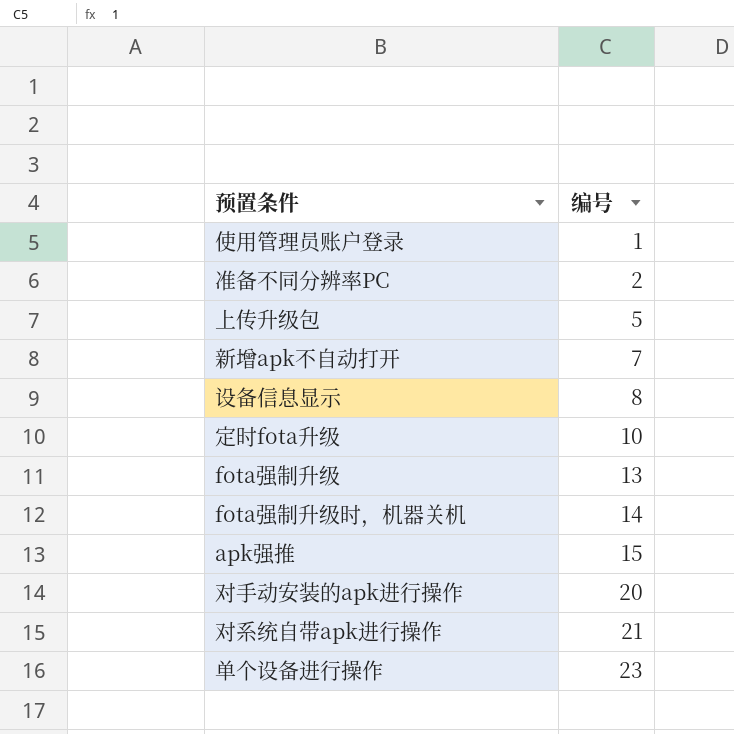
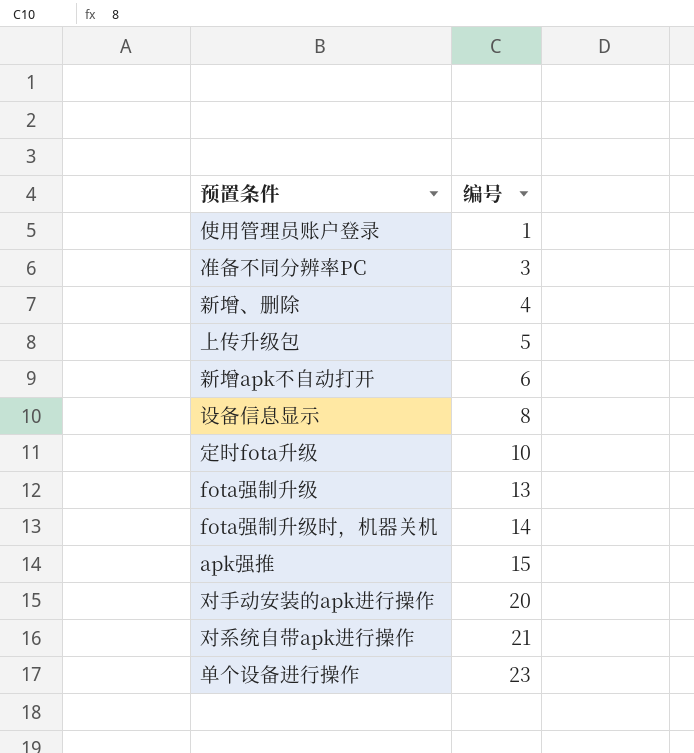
准备不同分辨率PC | 编号: 2 -> 3
row 新增、删除: none -> 4
新增apk不自动打开 | 编号: 7 -> 6

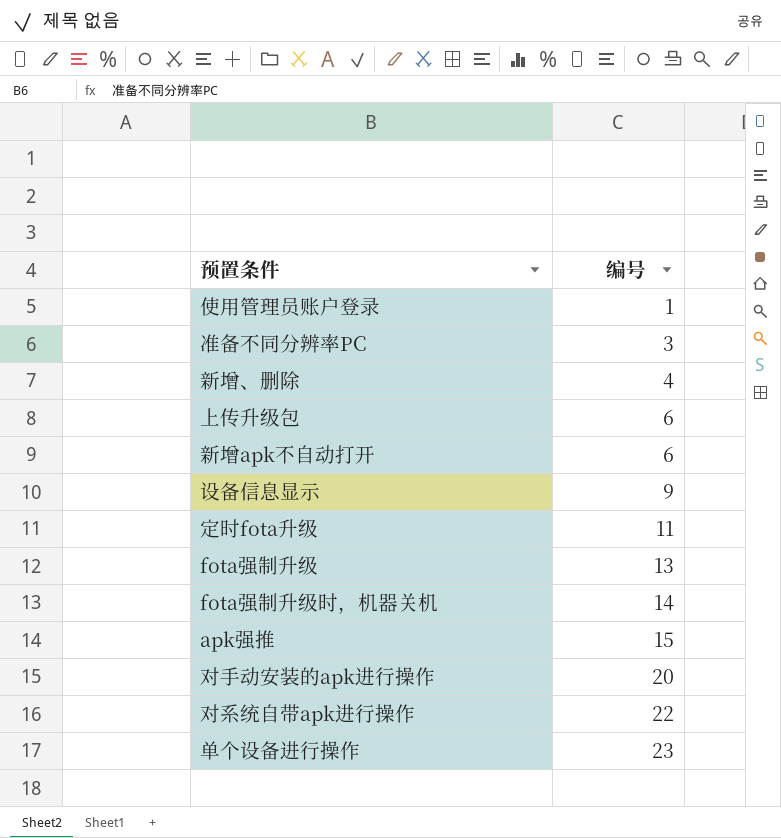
上传升级包 | 编号: 5 -> 6
设备信息显示 | 编号: 8 -> 9
定时fota升级 | 编号: 10 -> 11
对系统自带apk进行操作 | 编号: 21 -> 22

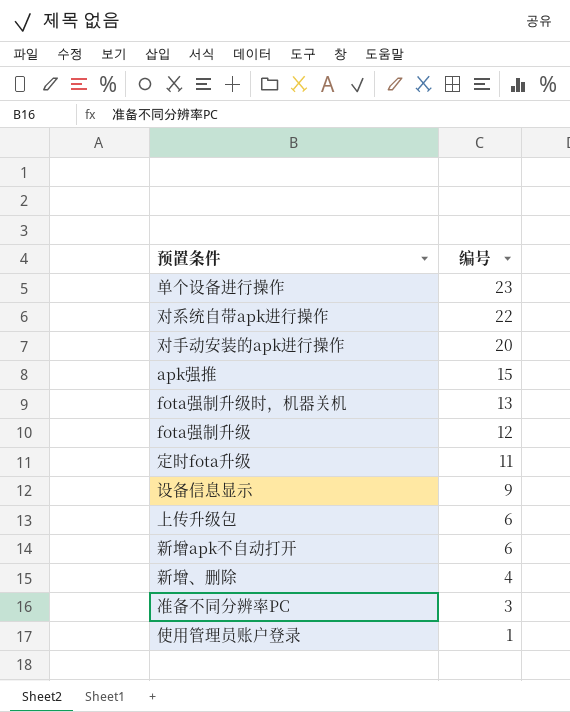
row order: 编号 ascending -> 编号 descending
fota强制升级时，机器关机 | 编号: 14 -> 13
fota强制升级 | 编号: 13 -> 12

